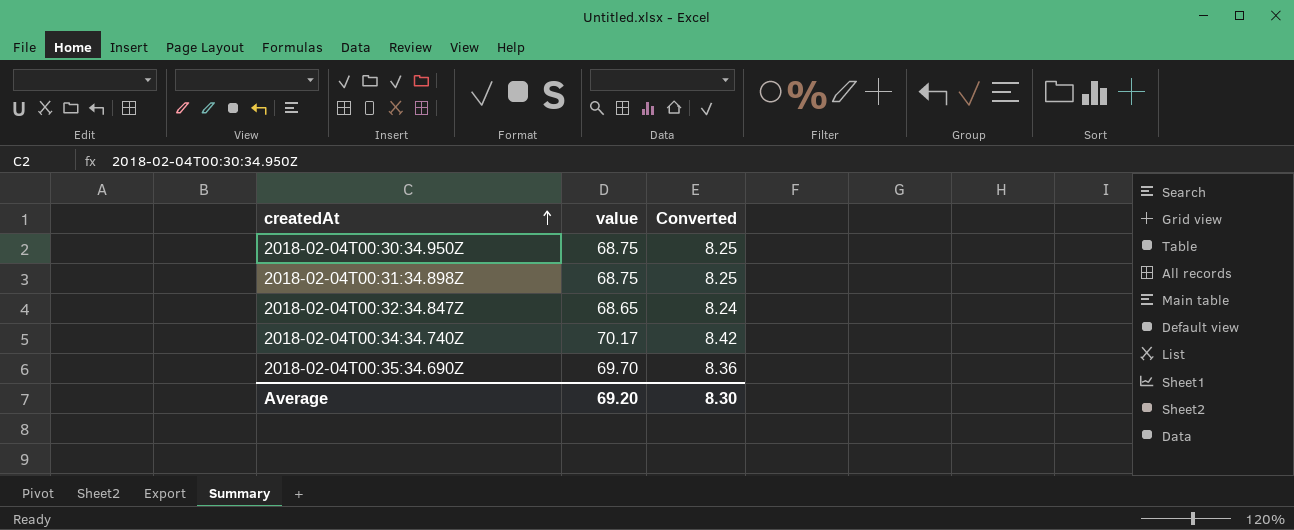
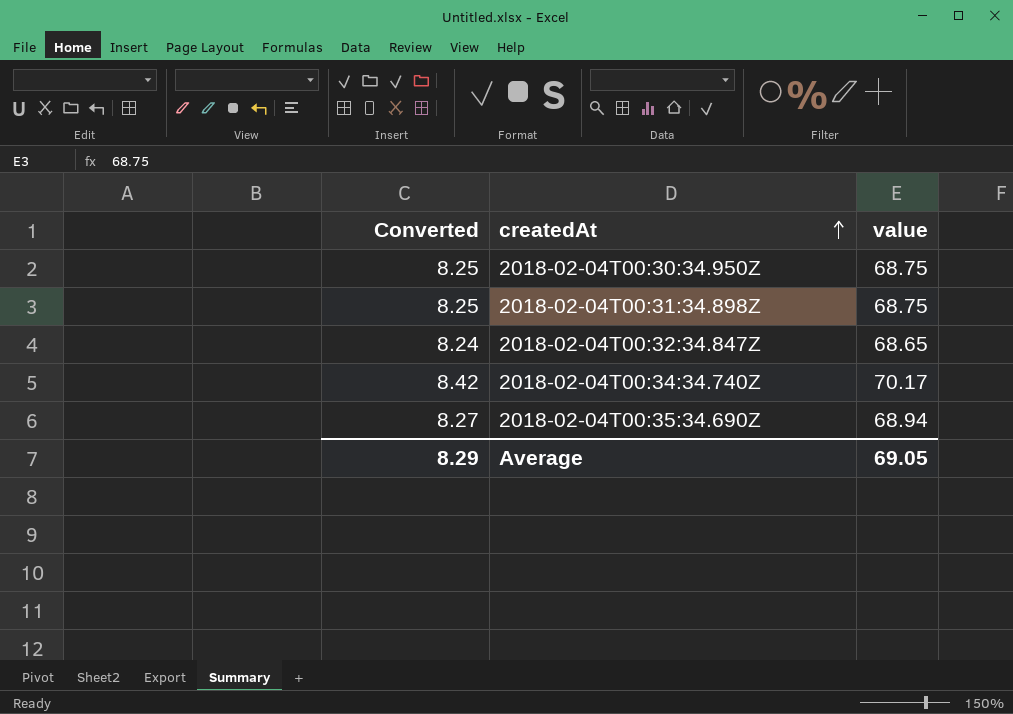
column Converted | position: 3 -> 1
2018-02-04T00:35:34.690Z | Converted: 8.36 -> 8.27
2018-02-04T00:35:34.690Z | value: 69.70 -> 68.94
Average | Converted: 8.30 -> 8.29
Average | value: 69.20 -> 69.05

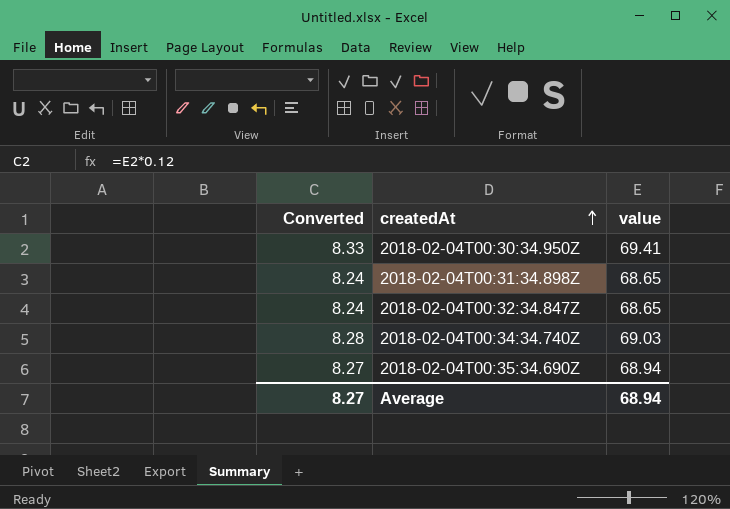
2018-02-04T00:30:34.950Z | Converted: 8.25 -> 8.33
2018-02-04T00:30:34.950Z | value: 68.75 -> 69.41
2018-02-04T00:31:34.898Z | Converted: 8.25 -> 8.24
2018-02-04T00:31:34.898Z | value: 68.75 -> 68.65
2018-02-04T00:34:34.740Z | Converted: 8.42 -> 8.28
2018-02-04T00:34:34.740Z | value: 70.17 -> 69.03
Average | Converted: 8.29 -> 8.27
Average | value: 69.05 -> 68.94

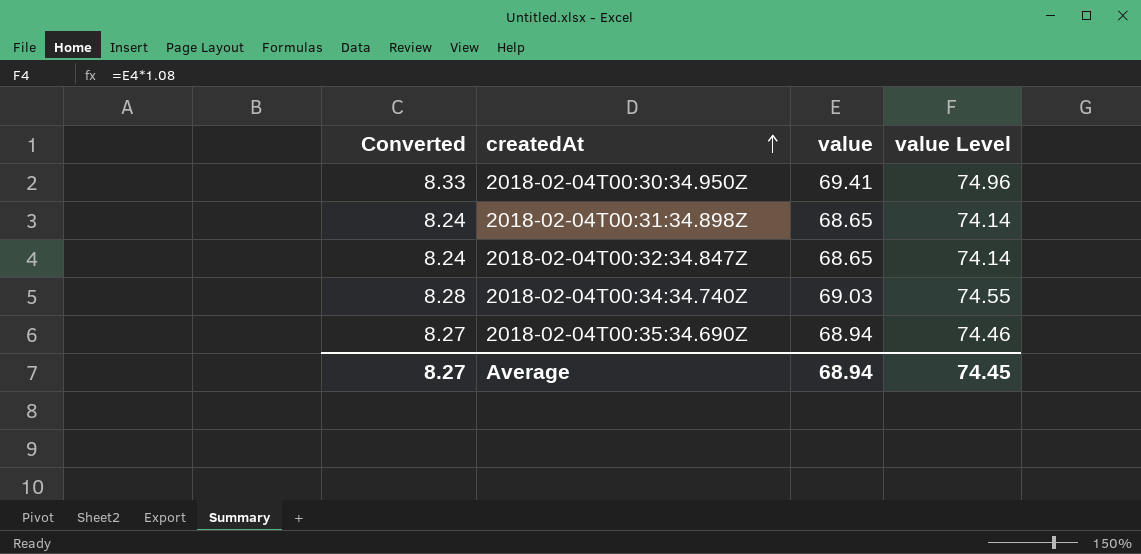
column value Level | formula: none -> [value] * 1.08

